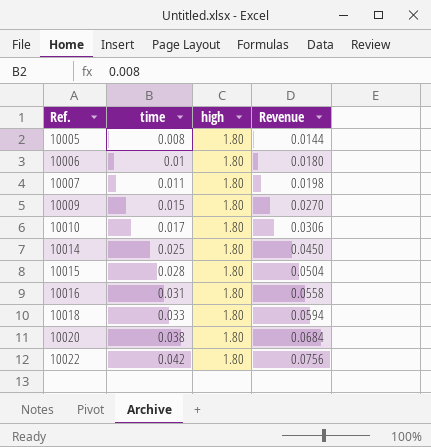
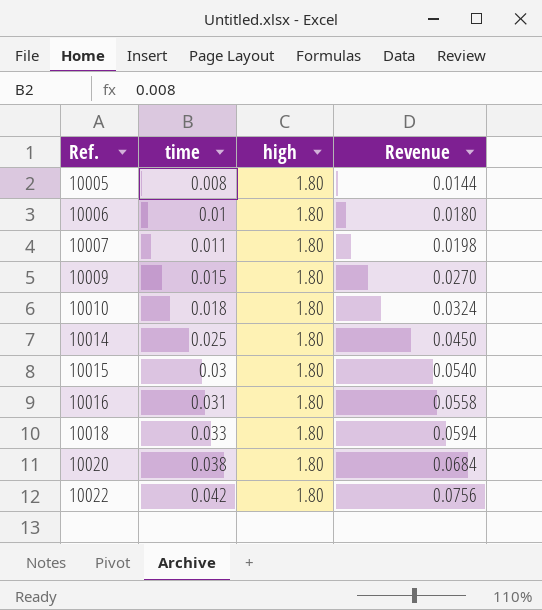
10010 | time: 0.017 -> 0.018
10010 | Revenue: 0.0306 -> 0.0324
10015 | time: 0.028 -> 0.03
10015 | Revenue: 0.0504 -> 0.0540

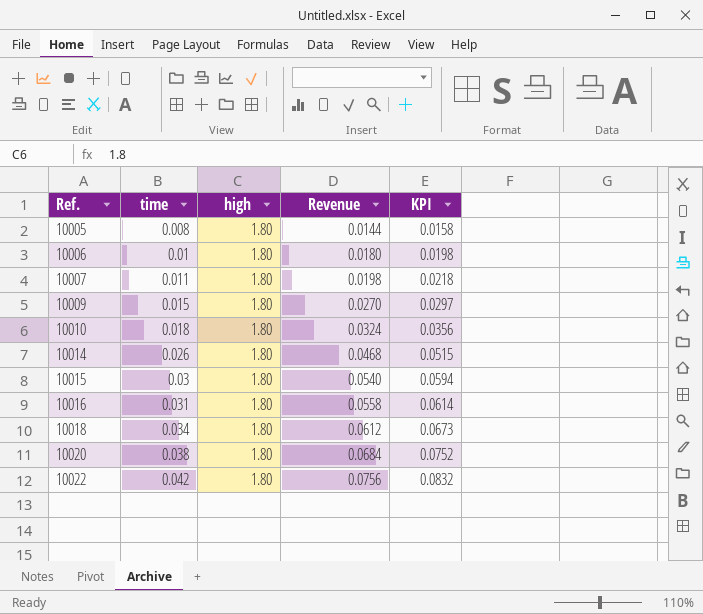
column KPI | formula: none -> [Revenue] * 1.1
10014 | time: 0.025 -> 0.026
10014 | Revenue: 0.0450 -> 0.0468
10018 | time: 0.033 -> 0.034
10018 | Revenue: 0.0594 -> 0.0612

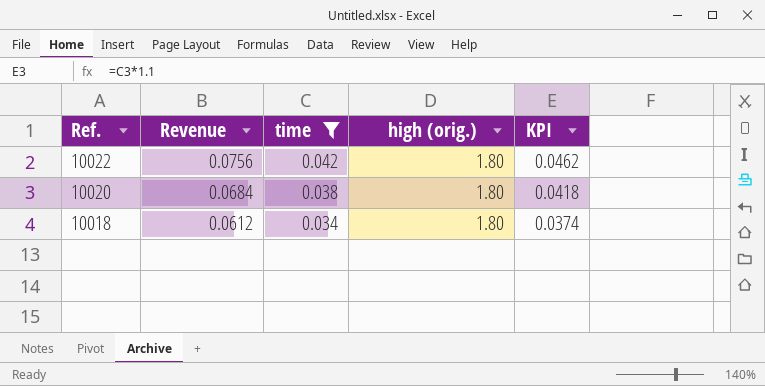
filter: none -> time >= 0.034
row order: Ref. ascending -> Ref. descending
column Revenue | position: 4 -> 2
column name: high -> high (orig.)
column KPI | formula: [Revenue] * 1.1 -> [time] * 1.1

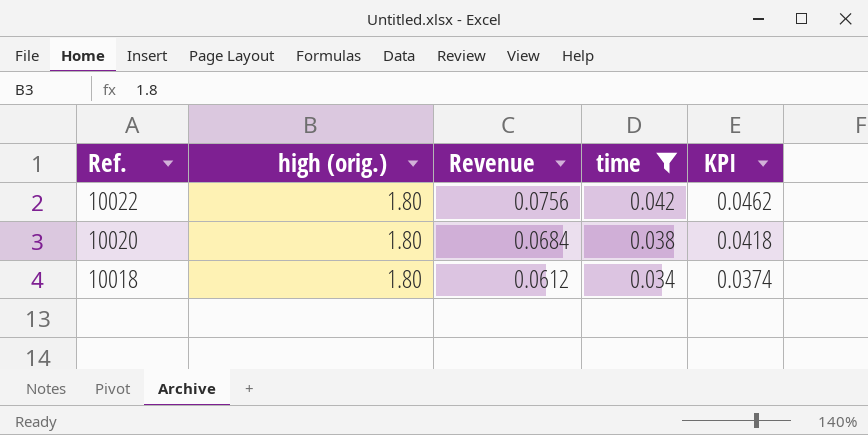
column high (orig.) | position: 4 -> 2

